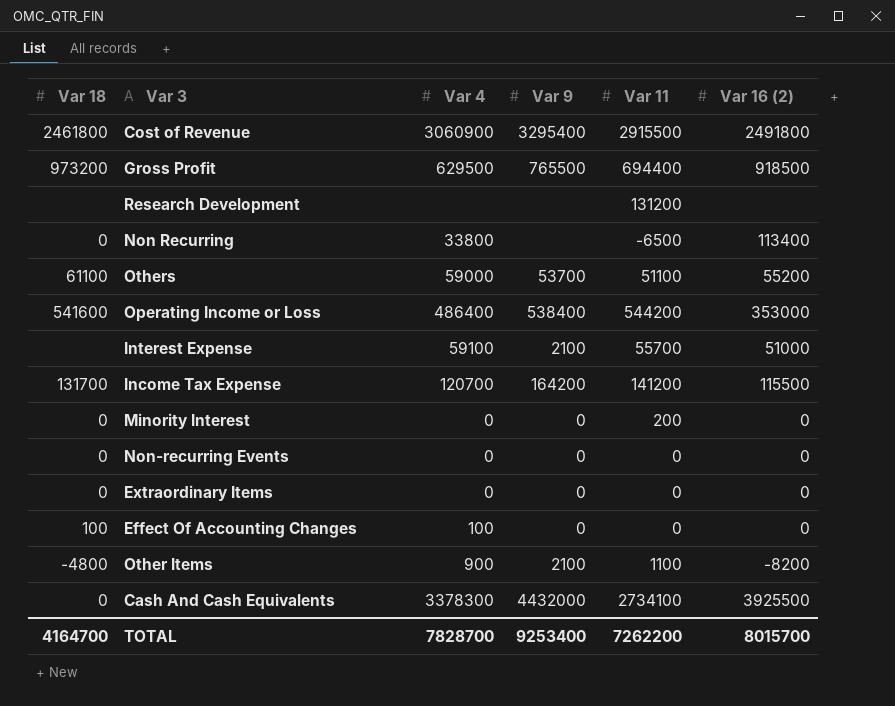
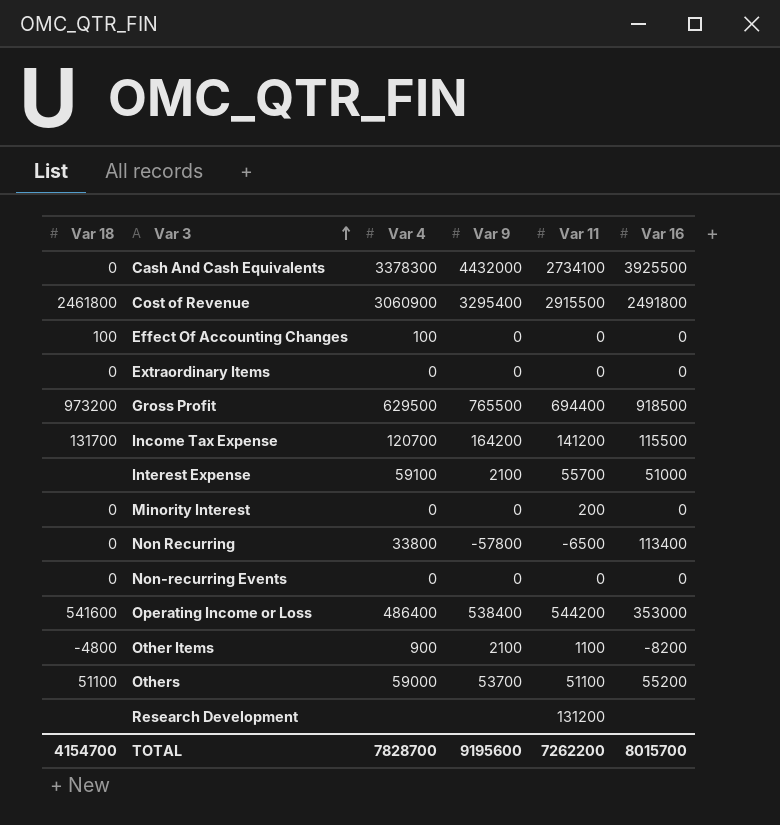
row order: none -> Var 3 ascending
column name: Var 16 (2) -> Var 16
Non Recurring | Var 9: none -> -57800
Others | Var 18: 61100 -> 51100
TOTAL | Var 18: 4164700 -> 4154700
TOTAL | Var 9: 9253400 -> 9195600

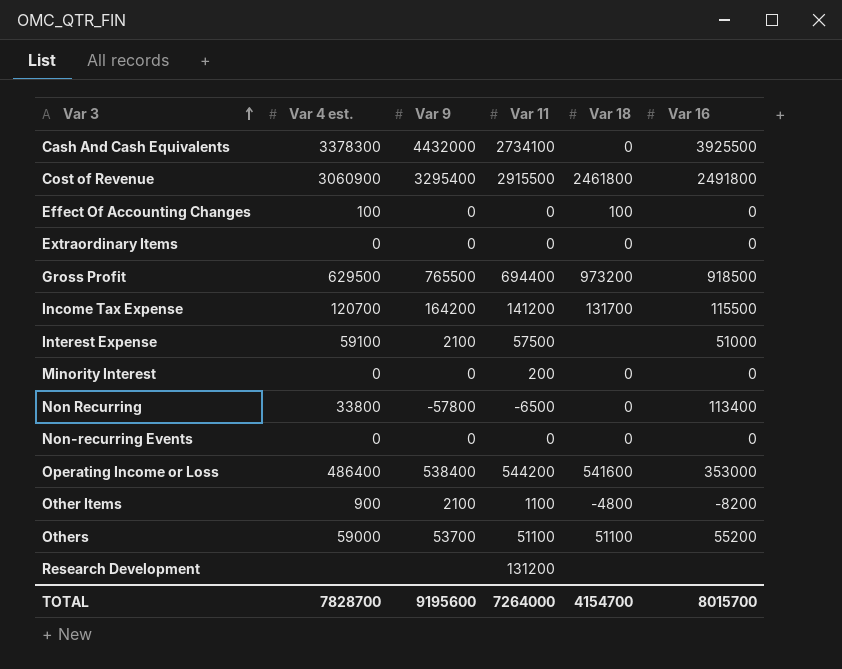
column name: Var 4 -> Var 4 est.
column Var 18 | position: 1 -> 5
Interest Expense | Var 11: 55700 -> 57500
TOTAL | Var 11: 7262200 -> 7264000

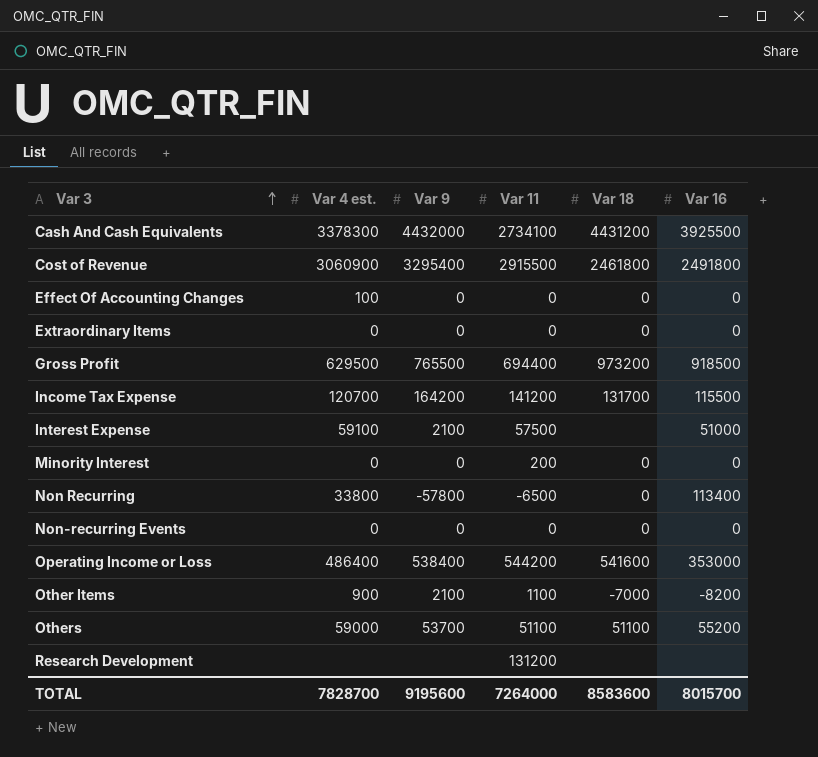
Cash And Cash Equivalents | Var 18: 0 -> 4431200
Effect Of Accounting Changes | Var 18: 100 -> 0
Other Items | Var 18: -4800 -> -7000
TOTAL | Var 18: 4154700 -> 8583600

